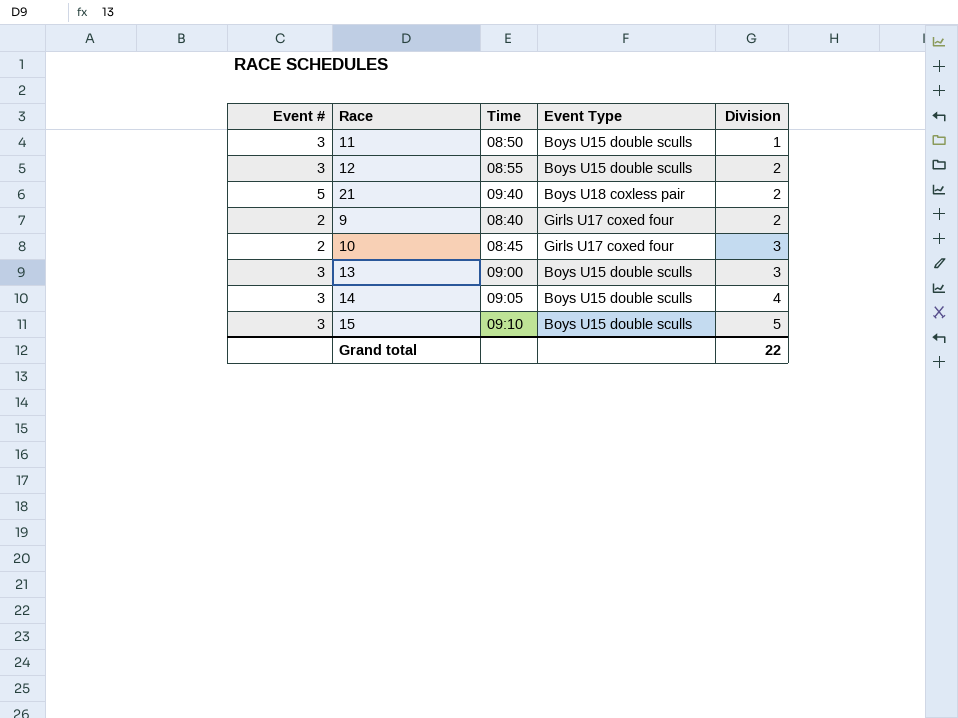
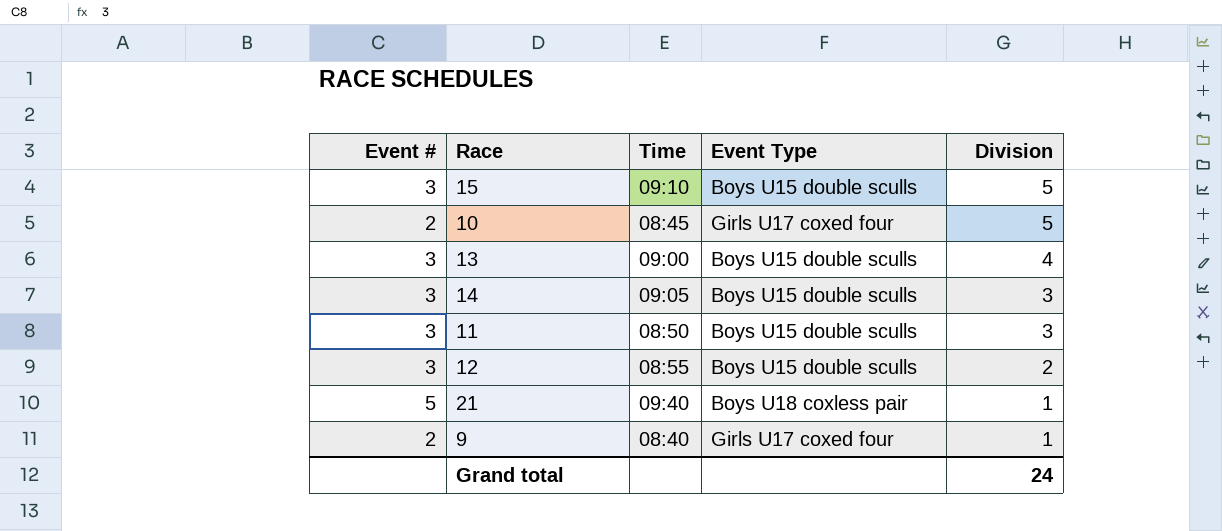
row order: Division ascending -> Division descending
10 | Division: 3 -> 5
13 | Division: 3 -> 4
14 | Division: 4 -> 3
11 | Division: 1 -> 3
21 | Division: 2 -> 1
9 | Division: 2 -> 1
Grand total | Division: 22 -> 24

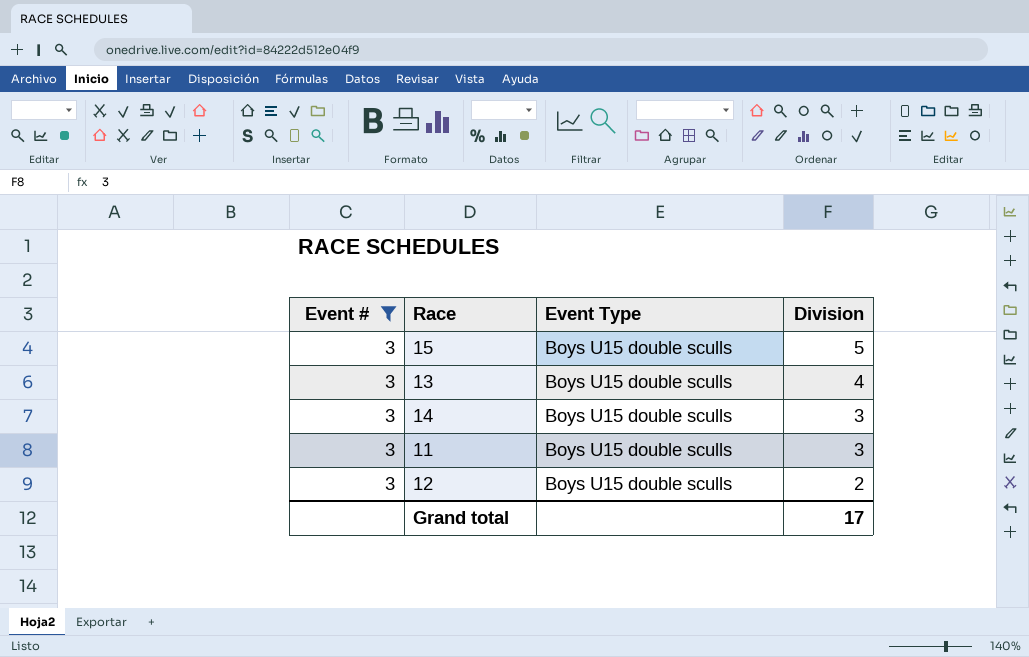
filter: none -> Event # = 3
column Time | position: 3 -> none
Grand total | Division: 24 -> 17

